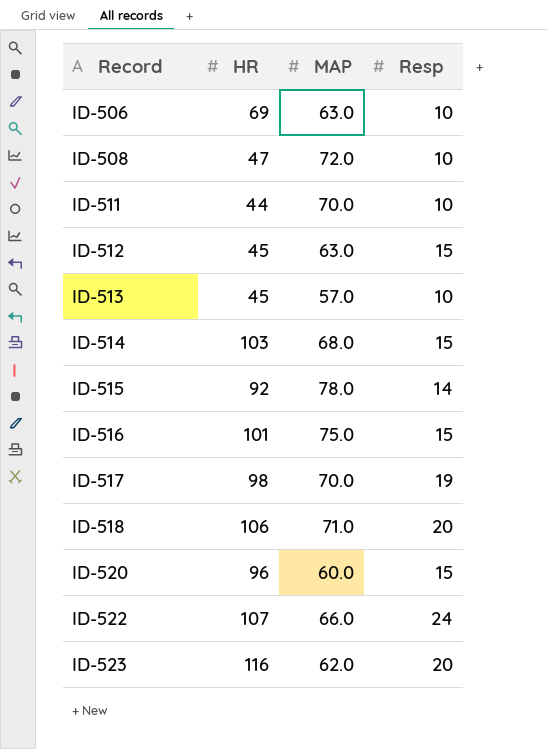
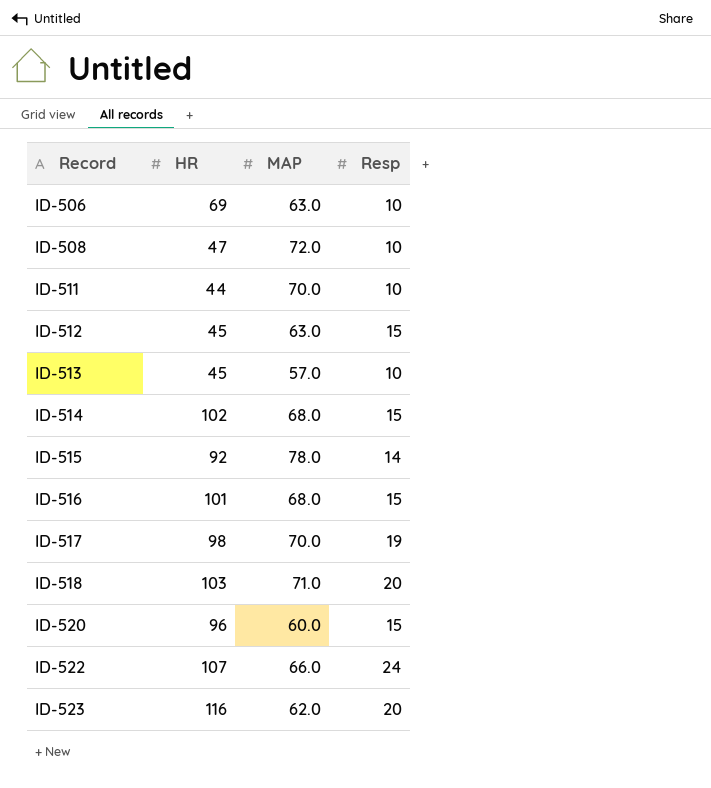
ID-514 | HR: 103 -> 102
ID-516 | MAP: 75.0 -> 68.0
ID-518 | HR: 106 -> 103

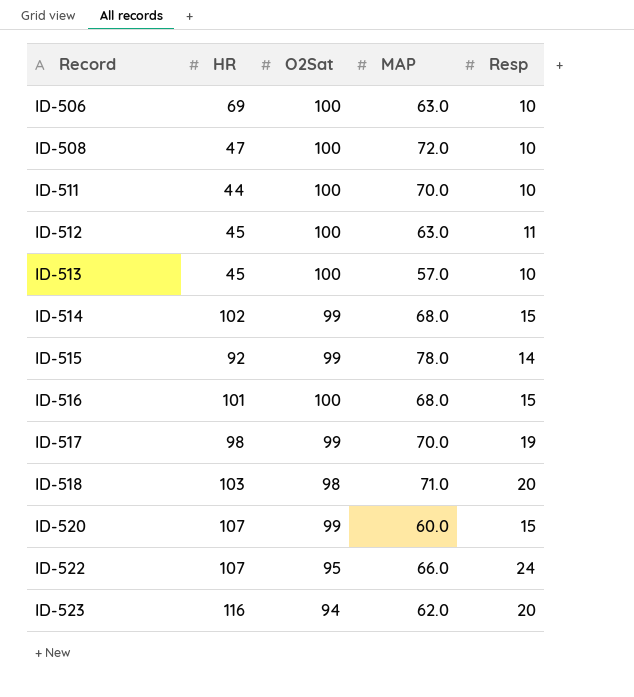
column O2Sat | position: none -> 3
ID-512 | Resp: 15 -> 11
ID-520 | HR: 96 -> 107

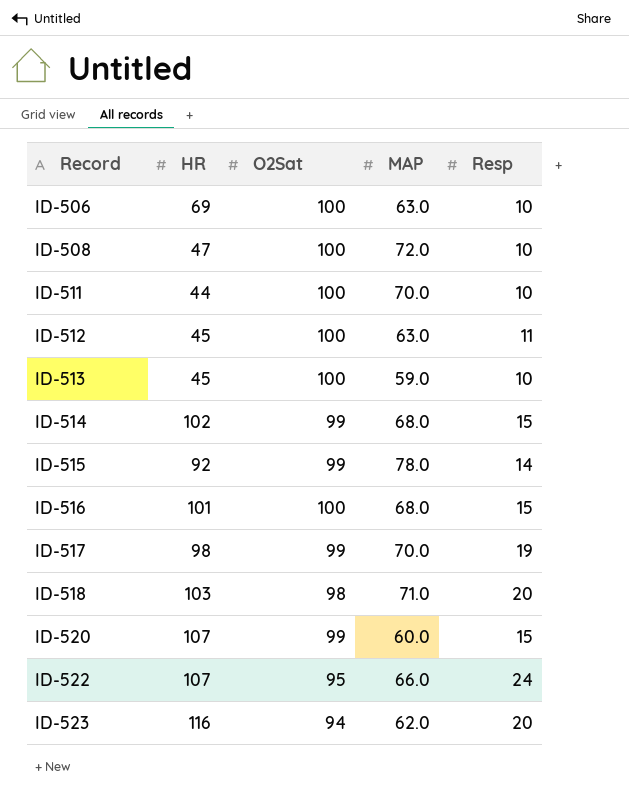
ID-513 | MAP: 57.0 -> 59.0

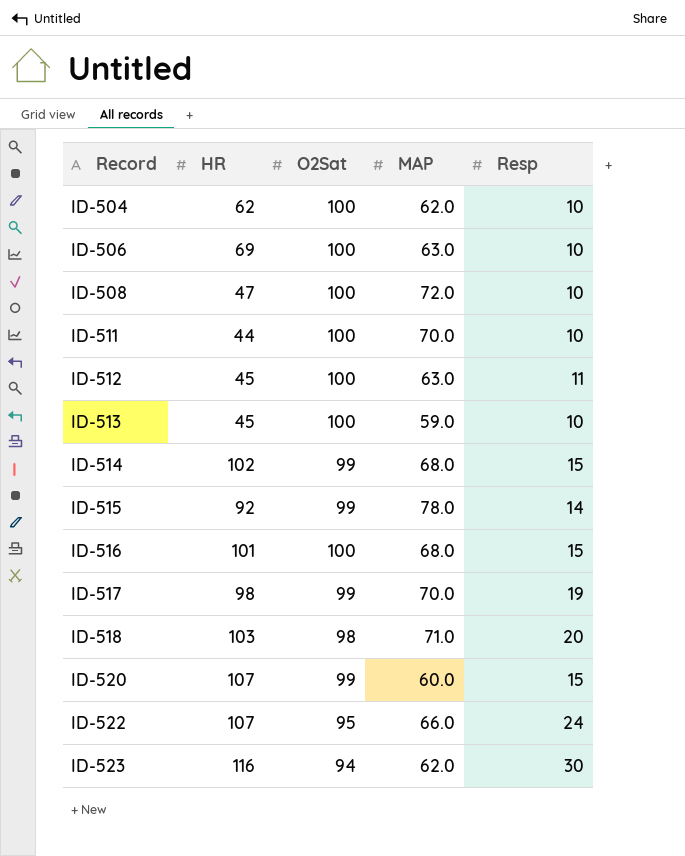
row ID-504: none -> 62 | 100 | 62.0 | 10
ID-523 | Resp: 20 -> 30

